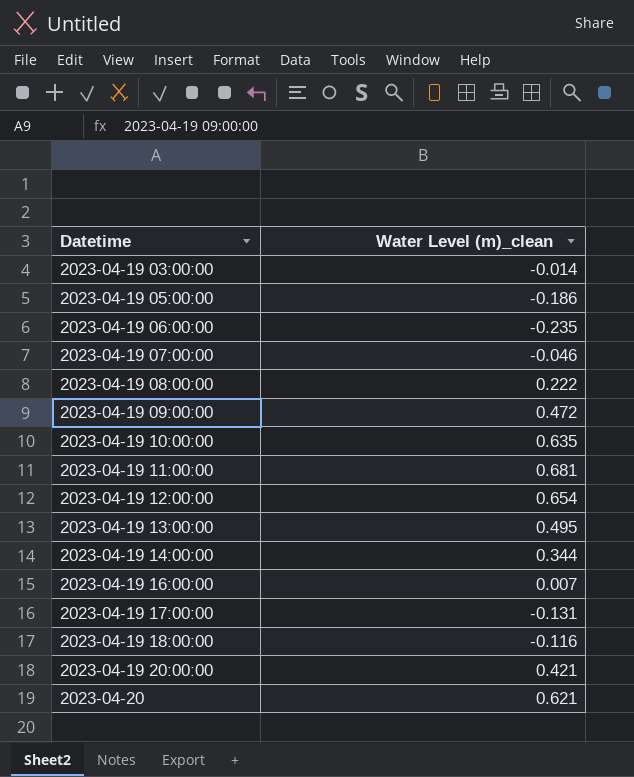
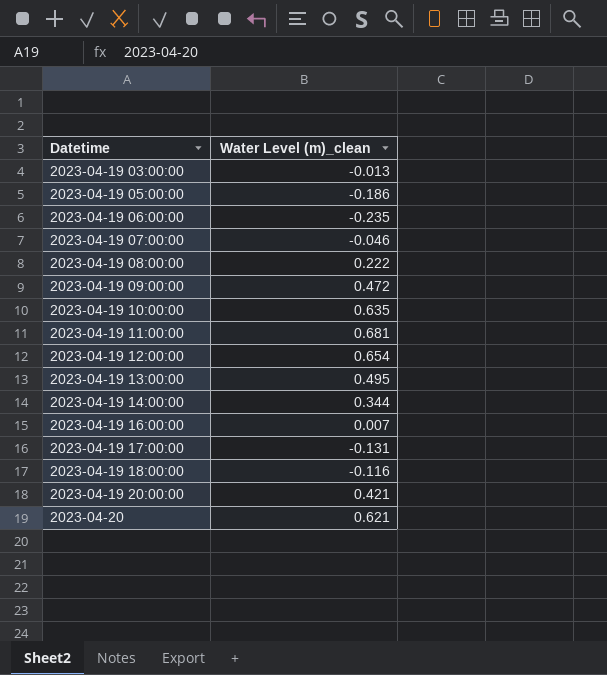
2023-04-19 03:00:00 | Water Level (m)_clean: -0.014 -> -0.013

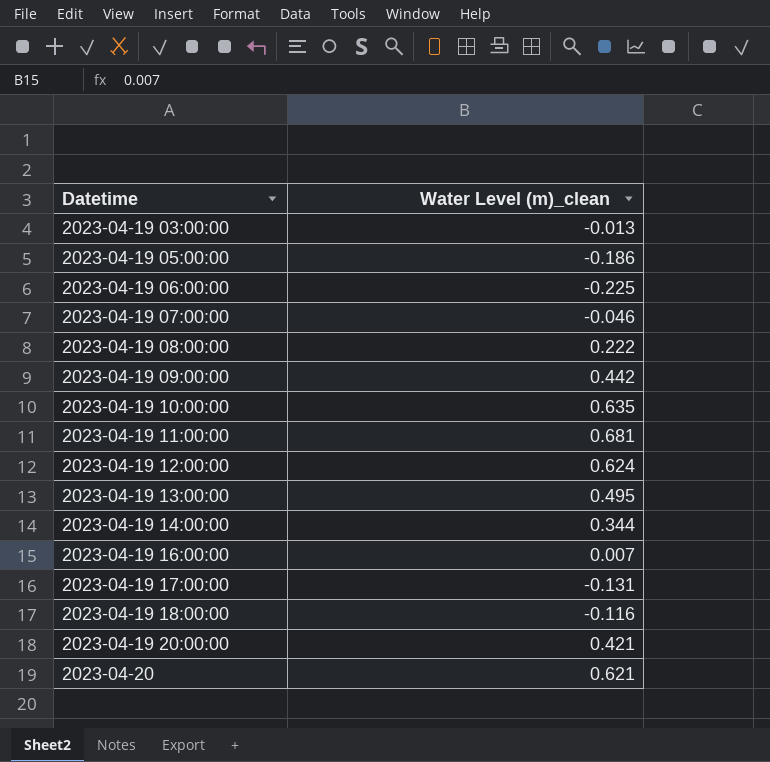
2023-04-19 06:00:00 | Water Level (m)_clean: -0.235 -> -0.225
2023-04-19 09:00:00 | Water Level (m)_clean: 0.472 -> 0.442
2023-04-19 12:00:00 | Water Level (m)_clean: 0.654 -> 0.624

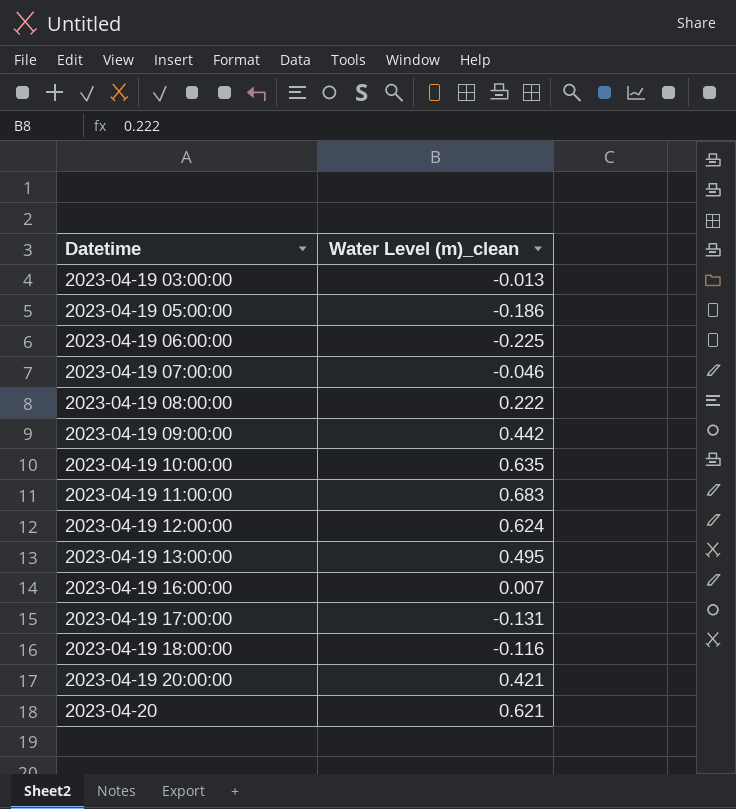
row 2023-04-19 14:00:00: 0.344 -> none
2023-04-19 11:00:00 | Water Level (m)_clean: 0.681 -> 0.683

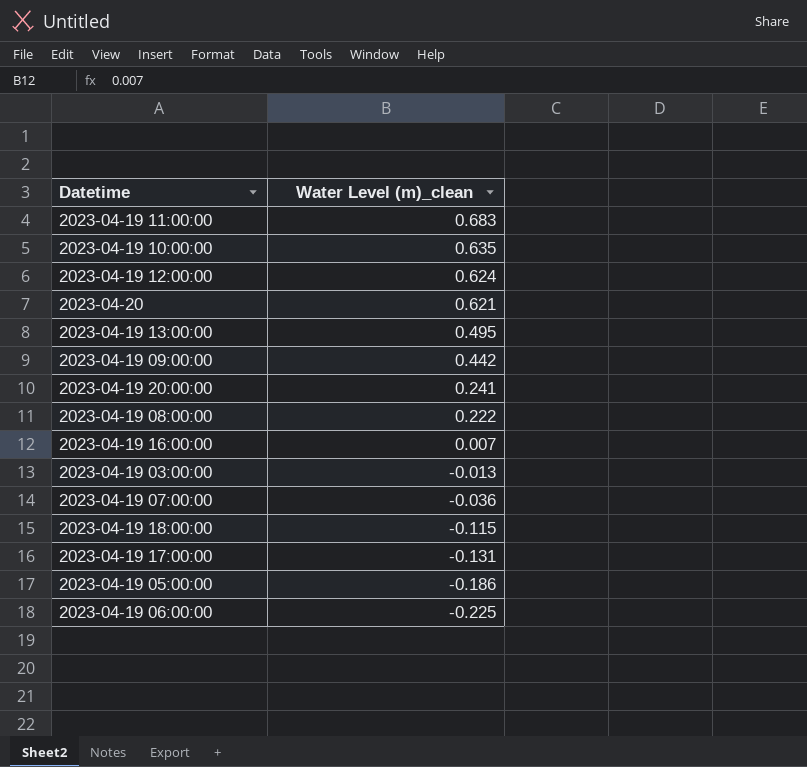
row order: Datetime ascending -> Water Level (m)_clean descending
2023-04-19 20:00:00 | Water Level (m)_clean: 0.421 -> 0.241
2023-04-19 07:00:00 | Water Level (m)_clean: -0.046 -> -0.036
2023-04-19 18:00:00 | Water Level (m)_clean: -0.116 -> -0.115

